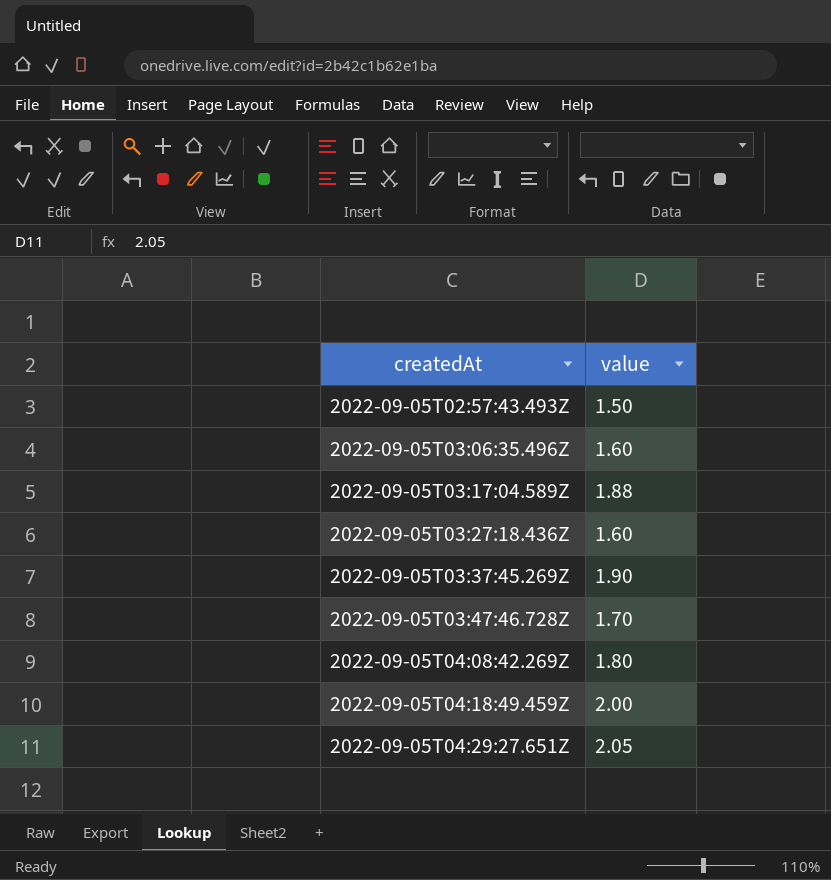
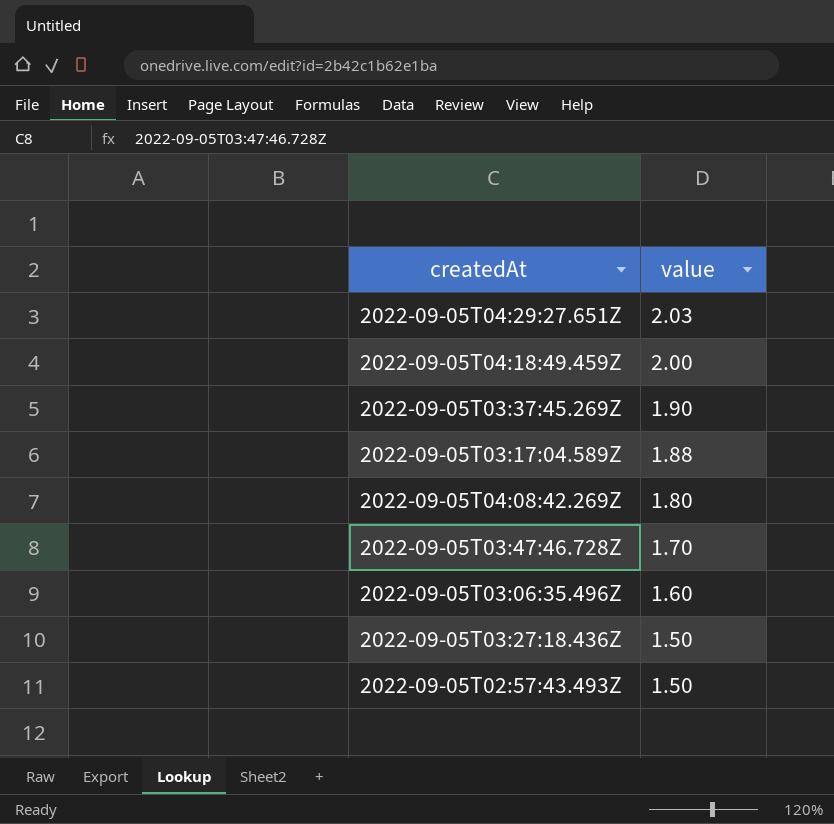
row order: createdAt ascending -> value descending
2022-09-05T04:29:27.651Z | value: 2.05 -> 2.03
2022-09-05T03:27:18.436Z | value: 1.60 -> 1.50

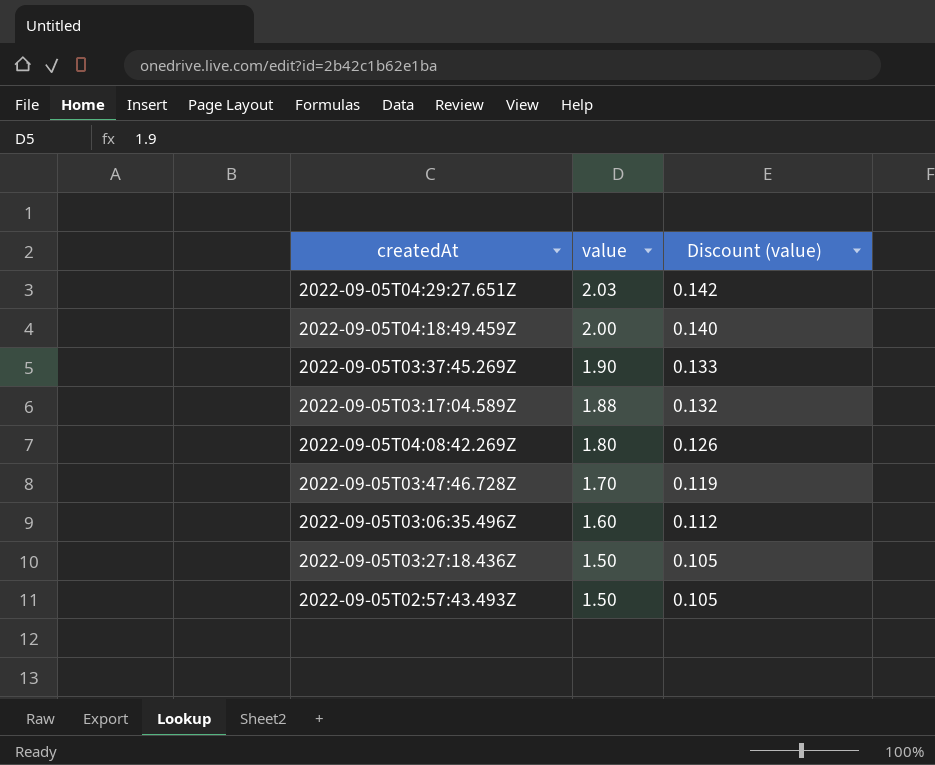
column Discount (value) | formula: none -> [value] * 0.07

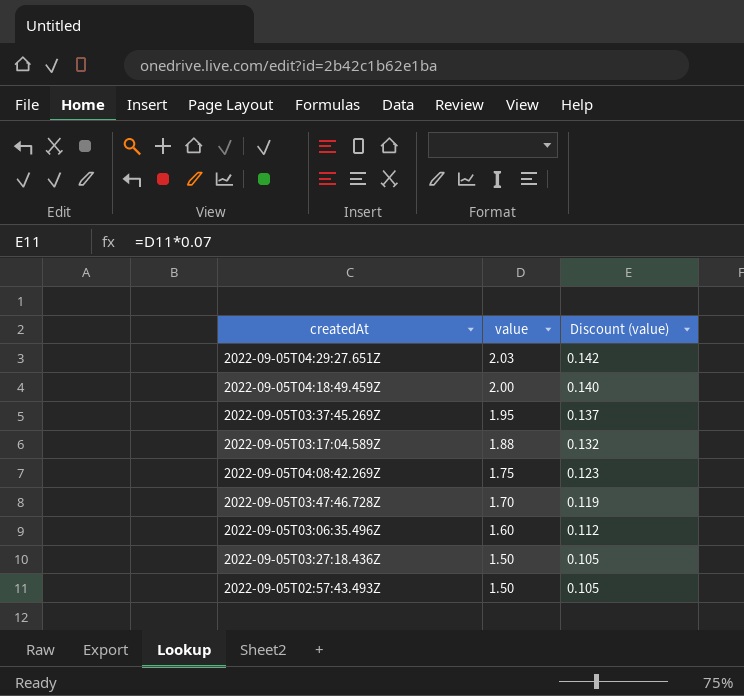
2022-09-05T03:37:45.269Z | value: 1.90 -> 1.95
2022-09-05T03:37:45.269Z | Discount (value): 0.133 -> 0.137
2022-09-05T04:08:42.269Z | value: 1.80 -> 1.75
2022-09-05T04:08:42.269Z | Discount (value): 0.126 -> 0.123

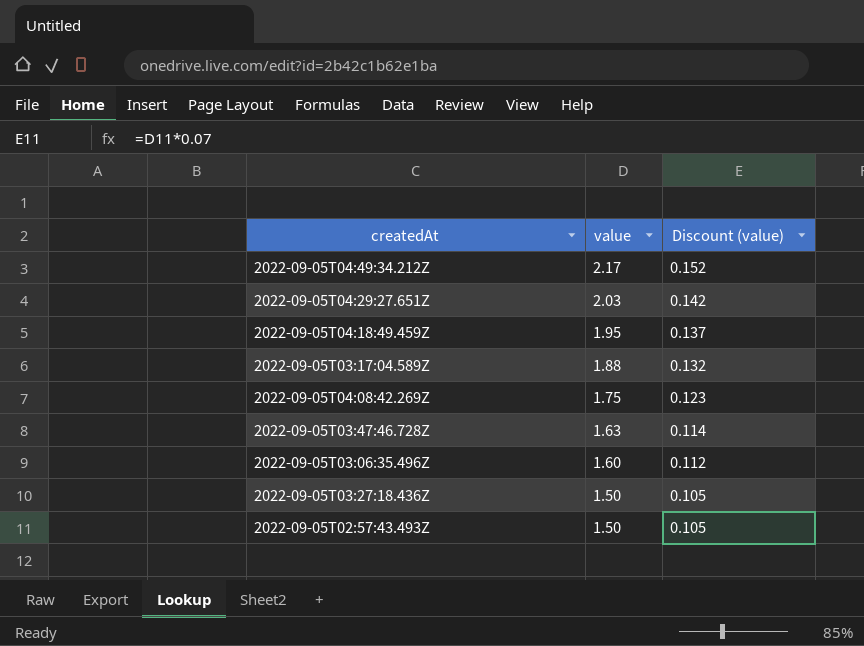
row 2022-09-05T03:37:45.269Z: 1.95 | 0.137 -> none
row 2022-09-05T04:49:34.212Z: none -> 2.17 | 0.152
2022-09-05T04:18:49.459Z | value: 2.00 -> 1.95
2022-09-05T04:18:49.459Z | Discount (value): 0.140 -> 0.137
2022-09-05T03:47:46.728Z | value: 1.70 -> 1.63
2022-09-05T03:47:46.728Z | Discount (value): 0.119 -> 0.114

